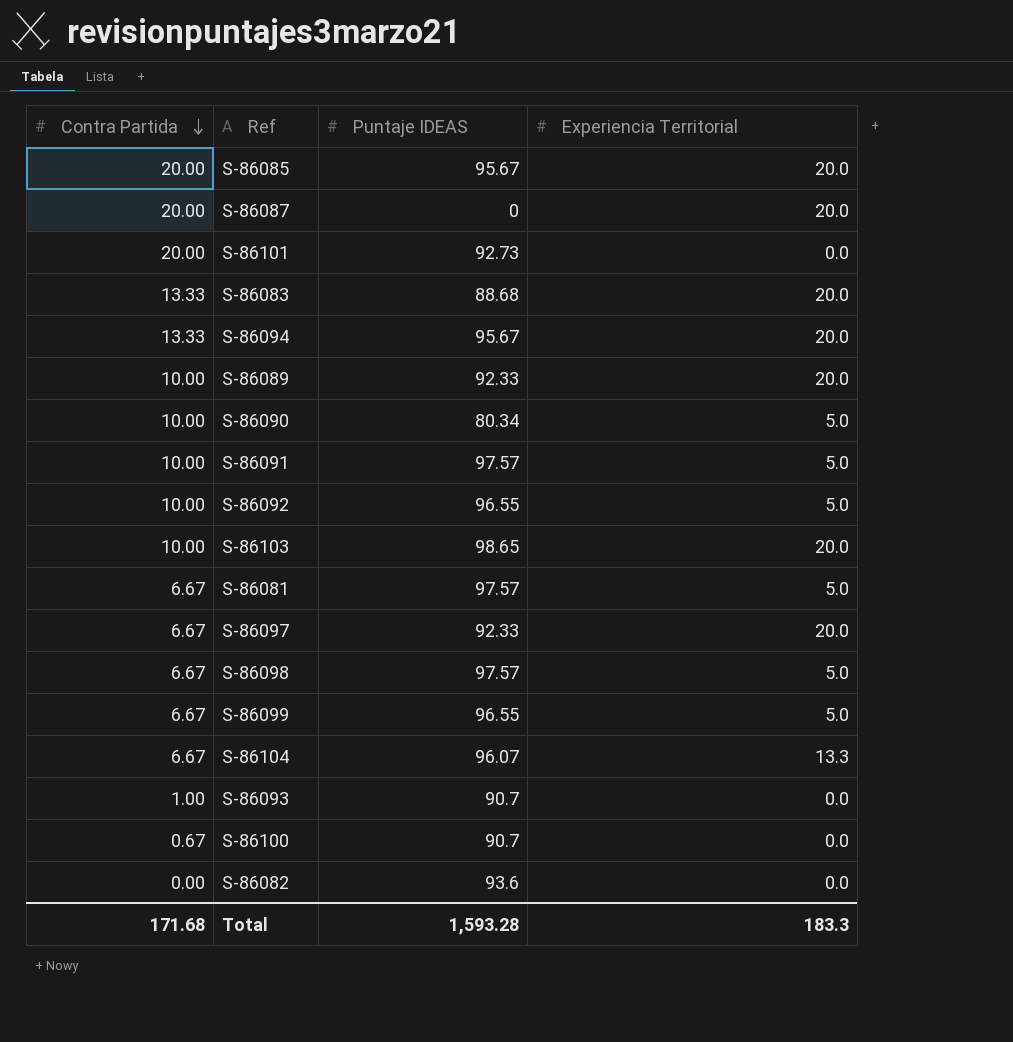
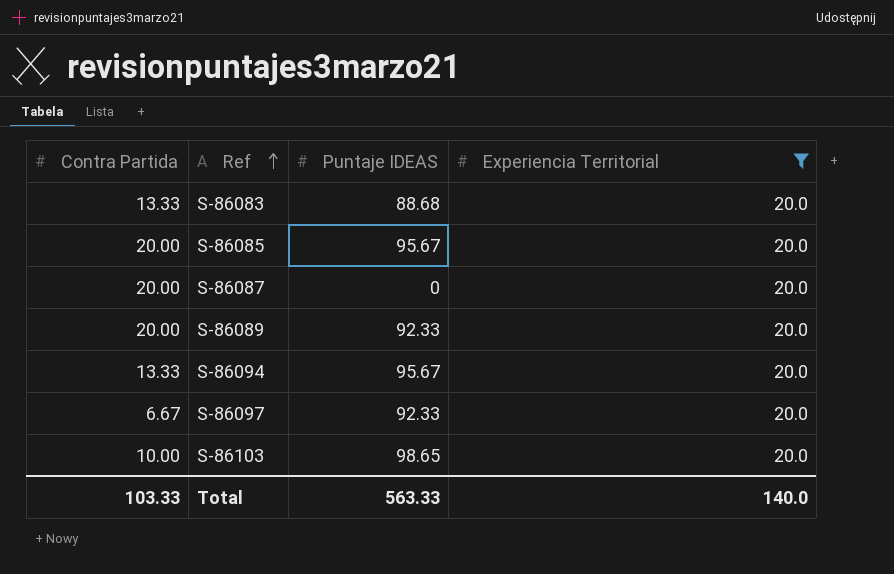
filter: none -> Experiencia Territorial = 20.0
row order: Contra Partida descending -> Ref ascending
S-86089 | Contra Partida: 10.00 -> 20.00
Total | Contra Partida: 171.68 -> 103.33
Total | Puntaje IDEAS: 1,593.28 -> 563.33
Total | Experiencia Territorial: 183.3 -> 140.0

